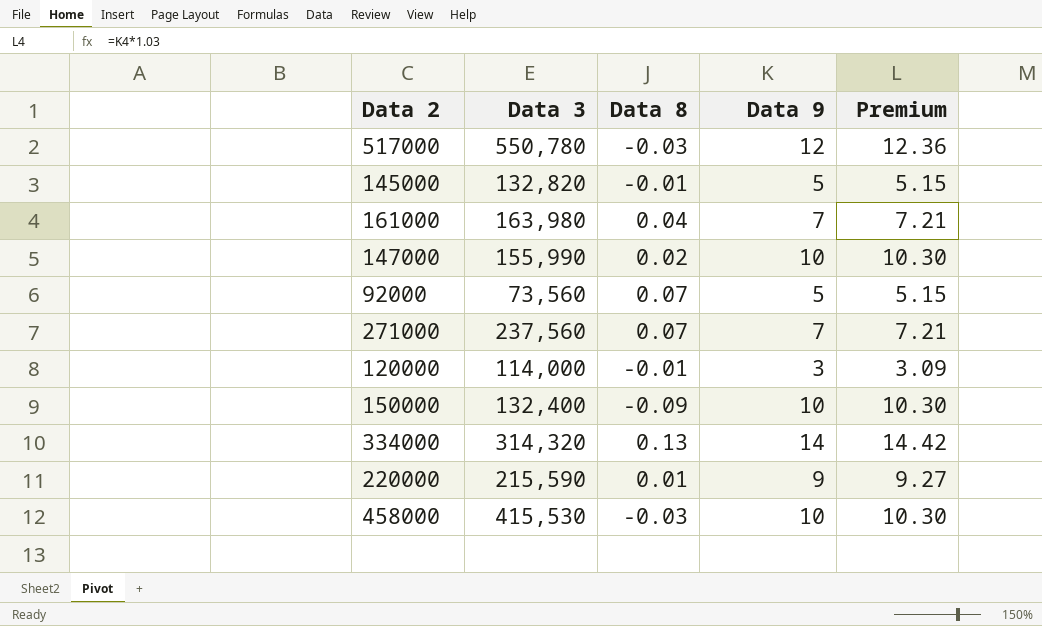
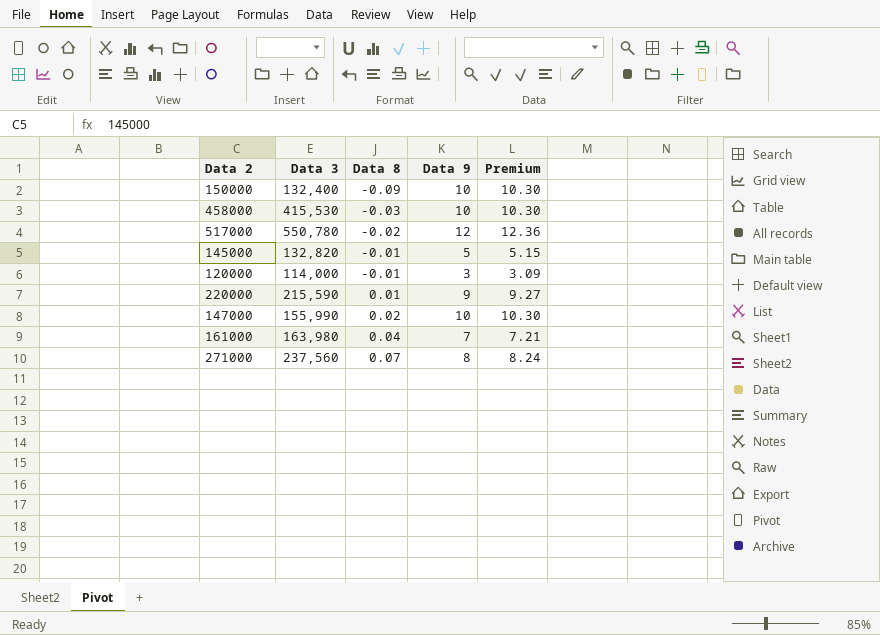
row order: none -> Data 8 ascending
row 92000: 73,560 | 0.07 | 5 | 5.15 -> none
row 334000: 314,320 | 0.13 | 14 | 14.42 -> none
517000 | Data 8: -0.03 -> -0.02
271000 | Data 9: 7 -> 8
271000 | Premium: 7.21 -> 8.24

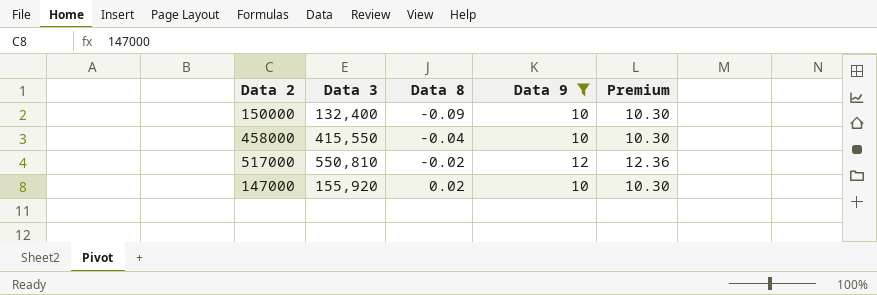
filter: none -> Data 9 >= 10
458000 | Data 3: 415,530 -> 415,550
458000 | Data 8: -0.03 -> -0.04
517000 | Data 3: 550,780 -> 550,810
147000 | Data 3: 155,990 -> 155,920

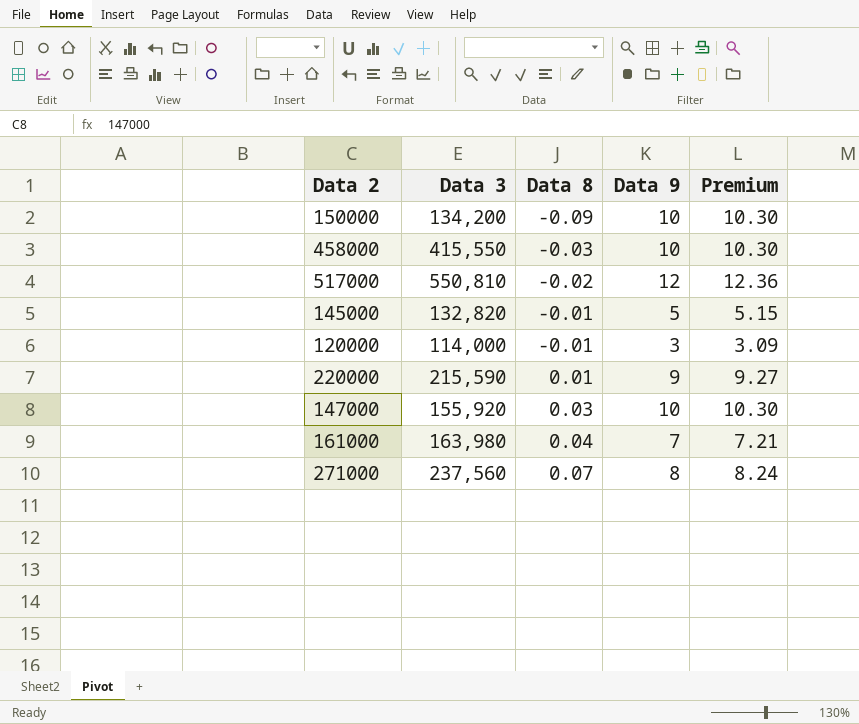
filter: Data 9 >= 10 -> none
150000 | Data 3: 132,400 -> 134,200
458000 | Data 8: -0.04 -> -0.03
147000 | Data 8: 0.02 -> 0.03

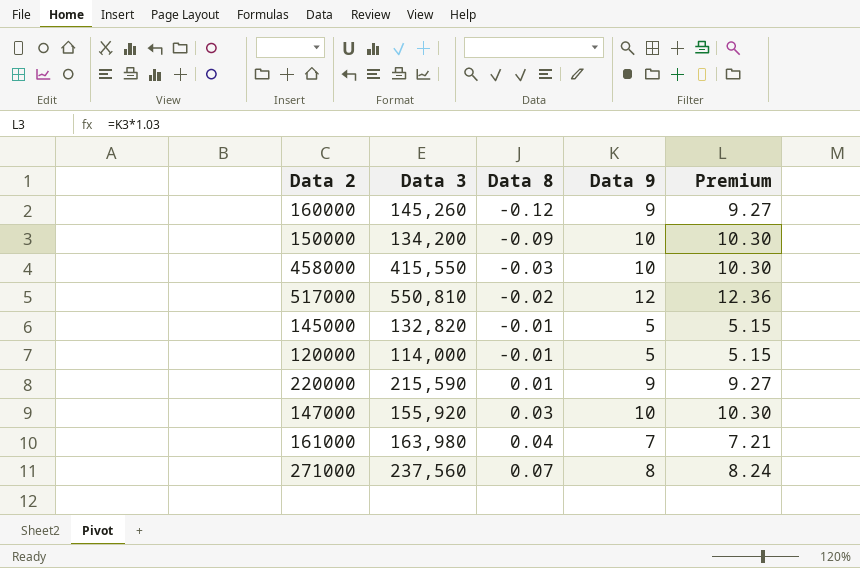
row 160000: none -> 145,260 | -0.12 | 9 | 9.27
120000 | Data 9: 3 -> 5
120000 | Premium: 3.09 -> 5.15

